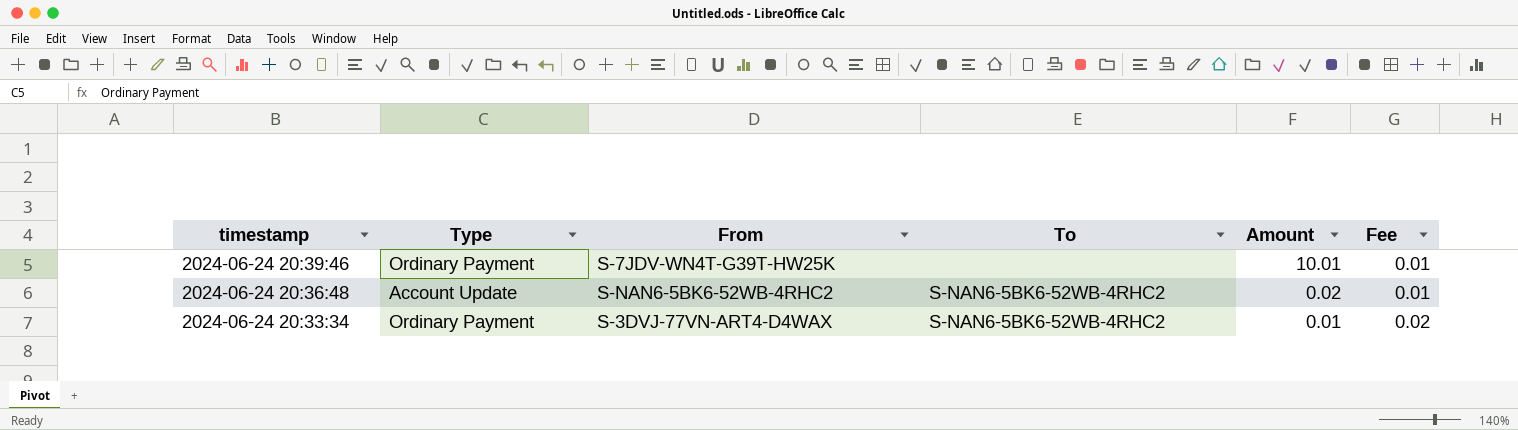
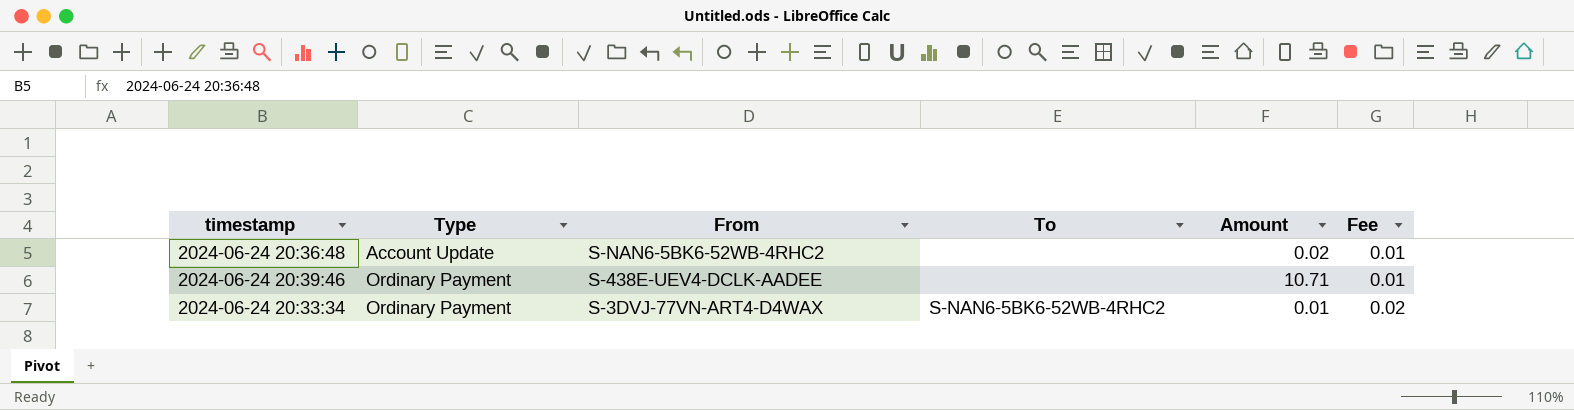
row order: timestamp descending -> Type ascending
2024-06-24 20:36:48 | To: S-NAN6-5BK6-52WB-4RHC2 -> none
2024-06-24 20:39:46 | From: S-7JDV-WN4T-G39T-HW25K -> S-438E-UEV4-DCLK-AADEE
2024-06-24 20:39:46 | Amount: 10.01 -> 10.71

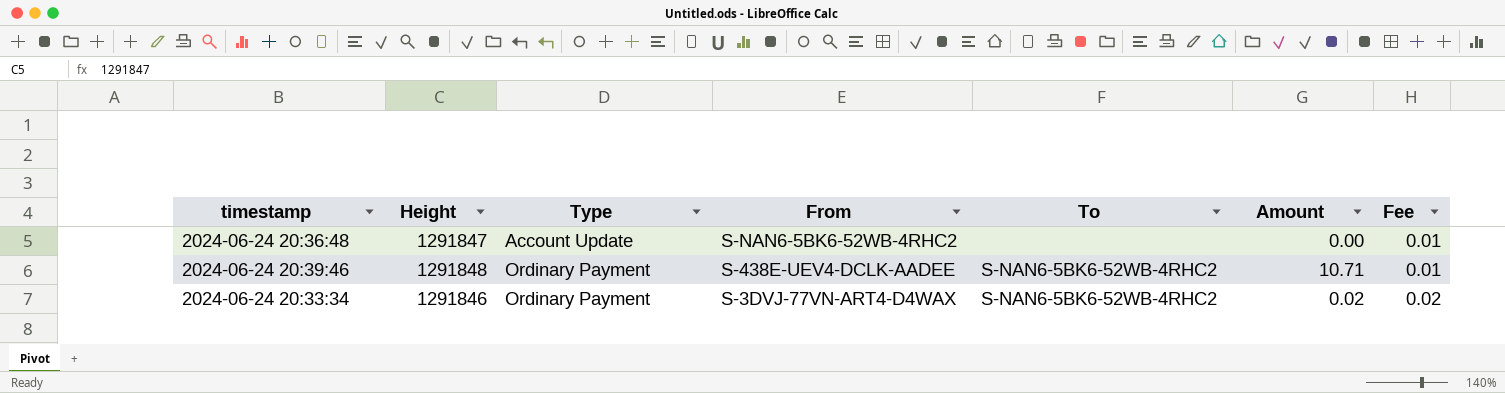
column Height | position: none -> 2
2024-06-24 20:36:48 | Amount: 0.02 -> 0.00
2024-06-24 20:39:46 | To: none -> S-NAN6-5BK6-52WB-4RHC2
2024-06-24 20:33:34 | Amount: 0.01 -> 0.02

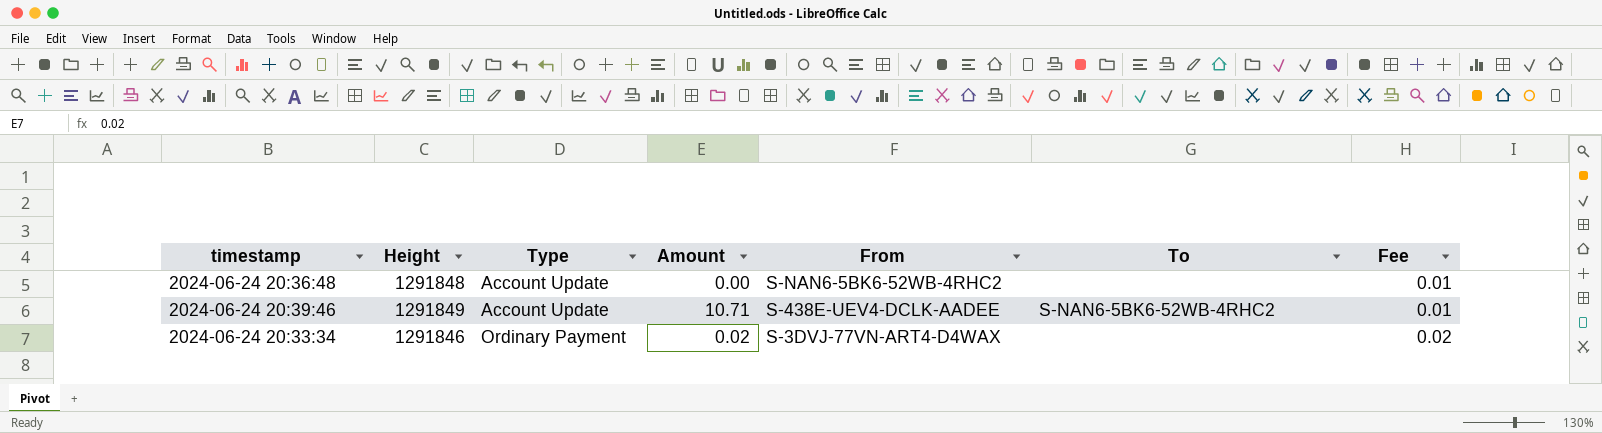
column Amount | position: 6 -> 4
2024-06-24 20:36:48 | Height: 1291847 -> 1291848
2024-06-24 20:39:46 | Height: 1291848 -> 1291849
2024-06-24 20:39:46 | Type: Ordinary Payment -> Account Update
2024-06-24 20:33:34 | To: S-NAN6-5BK6-52WB-4RHC2 -> none

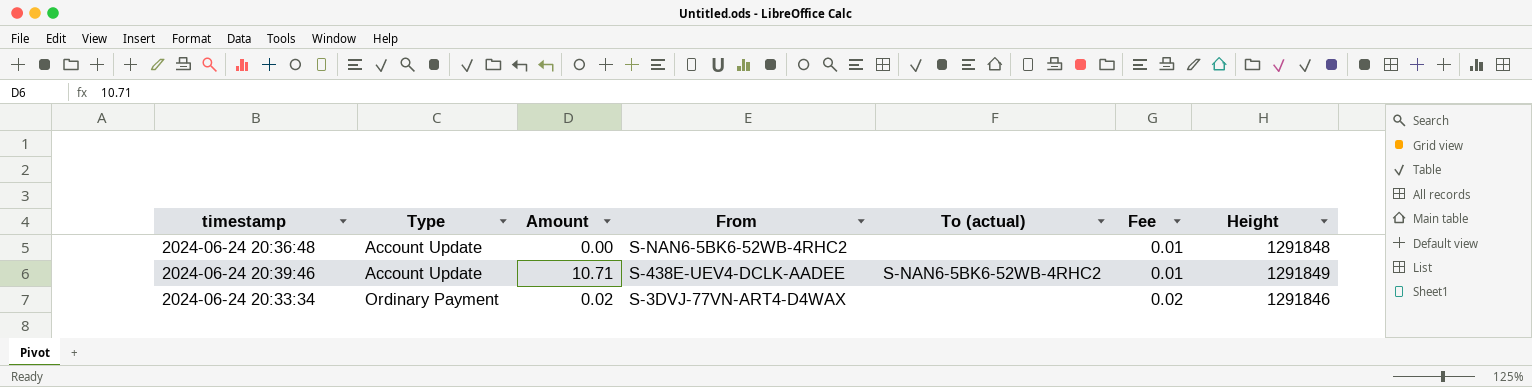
column name: To -> To (actual)
column Height | position: 2 -> 7

